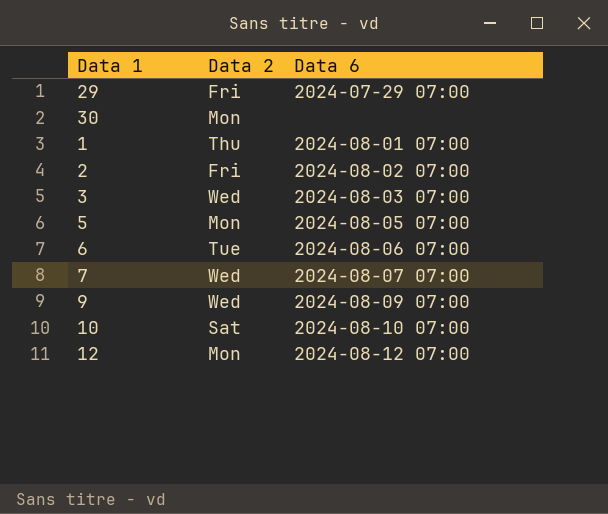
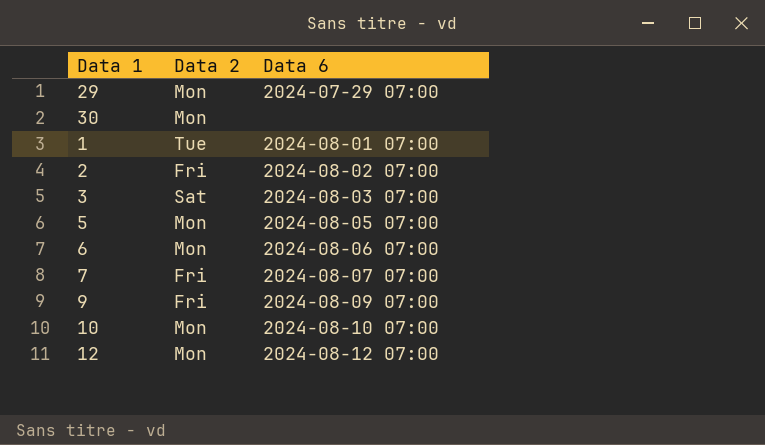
29 | Data 2: Fri -> Mon
1 | Data 2: Thu -> Tue
3 | Data 2: Wed -> Sat
6 | Data 2: Tue -> Mon
7 | Data 2: Wed -> Fri
9 | Data 2: Wed -> Fri
10 | Data 2: Sat -> Mon

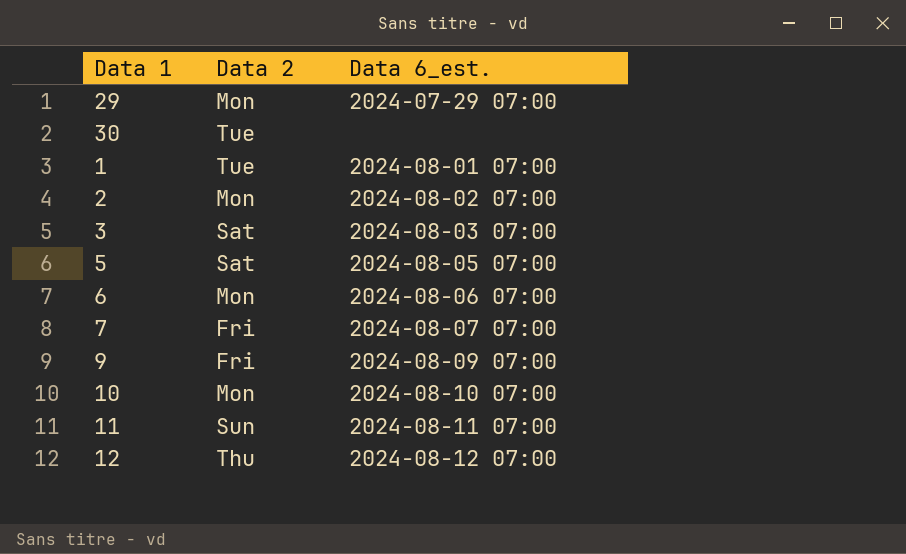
column name: Data 6 -> Data 6_est.
30 | Data 2: Mon -> Tue
2 | Data 2: Fri -> Mon
5 | Data 2: Mon -> Sat
row 11: none -> Sun | 2024-08-11 07:00
12 | Data 2: Mon -> Thu

